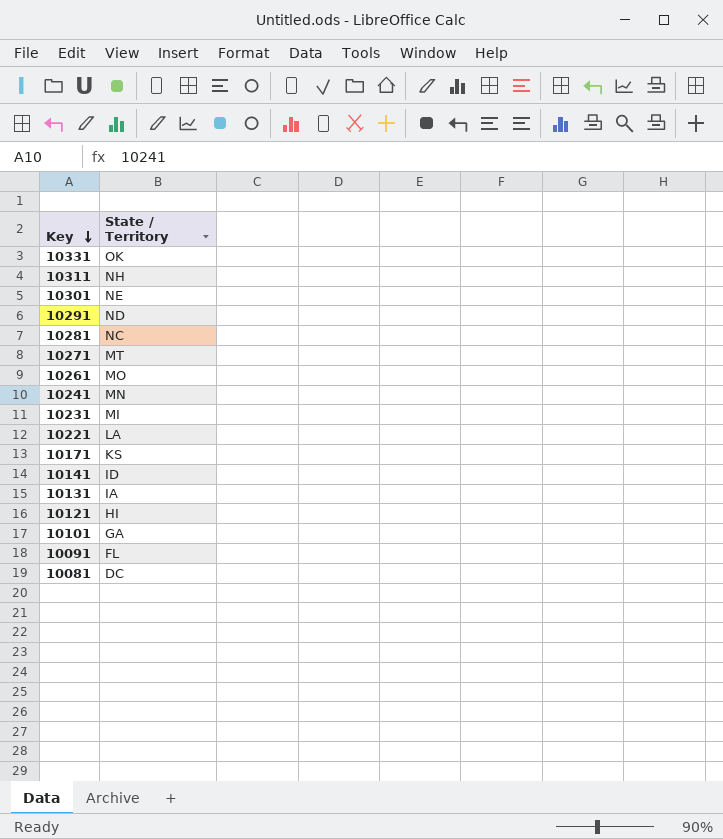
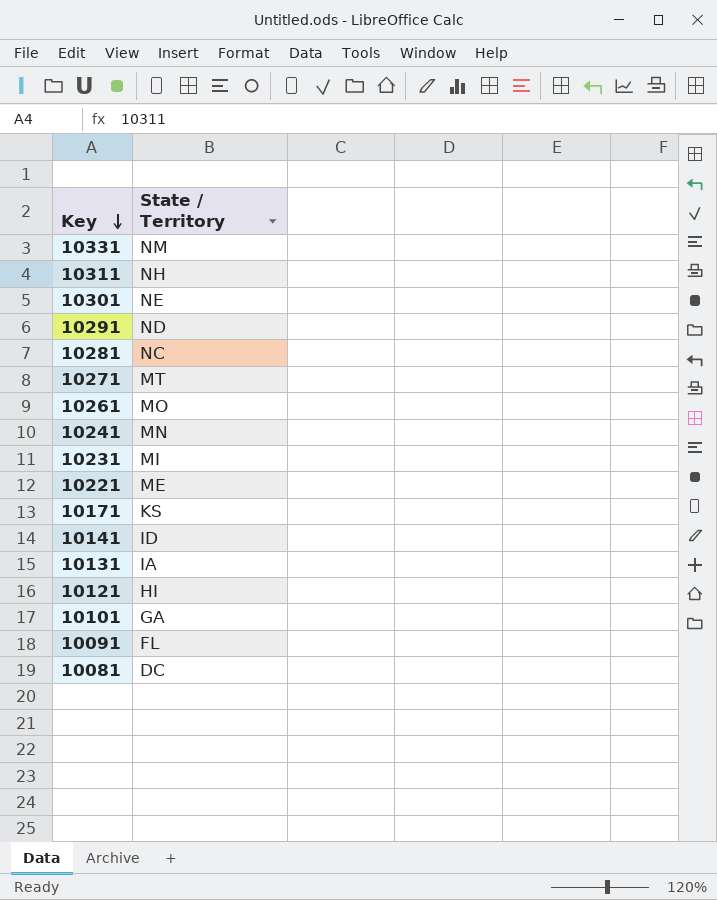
10331 | State / Territory: OK -> NM
10221 | State / Territory: LA -> ME

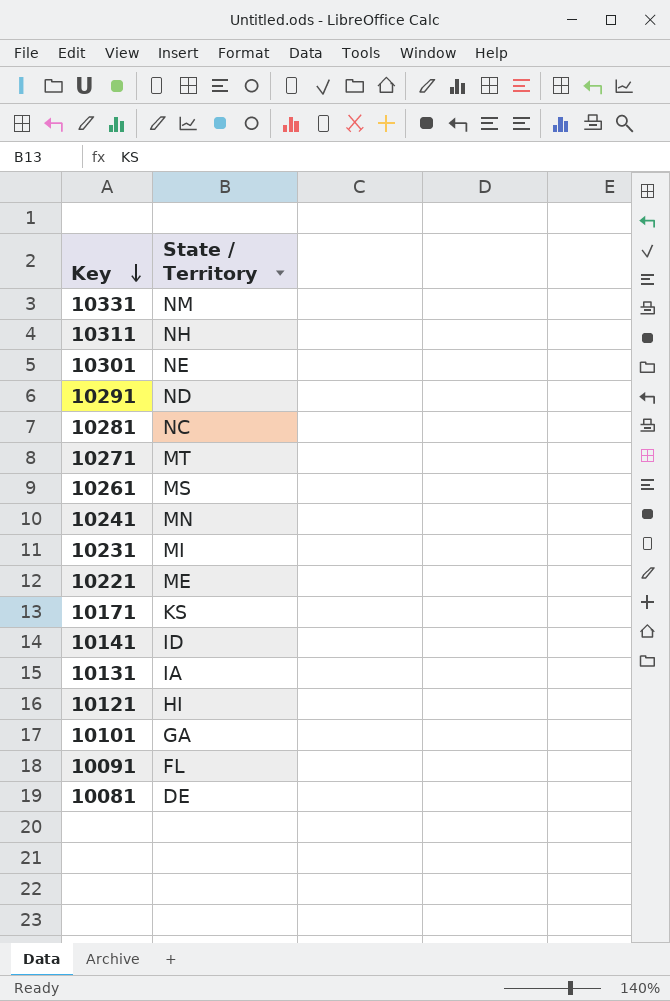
10261 | State / Territory: MO -> MS
10081 | State / Territory: DC -> DE

